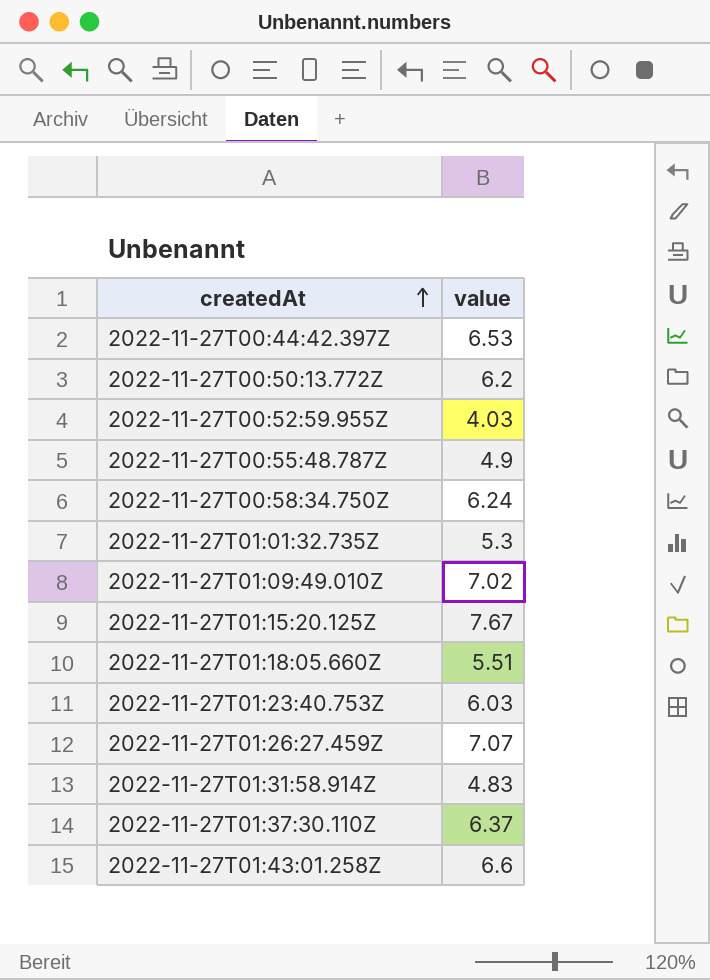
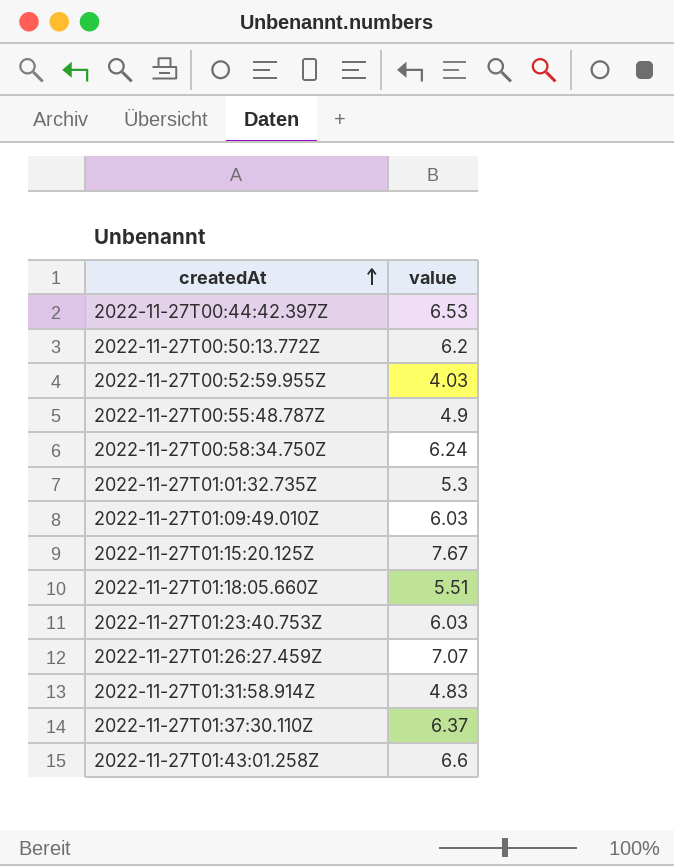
2022-11-27T01:09:49.010Z | value: 7.02 -> 6.03

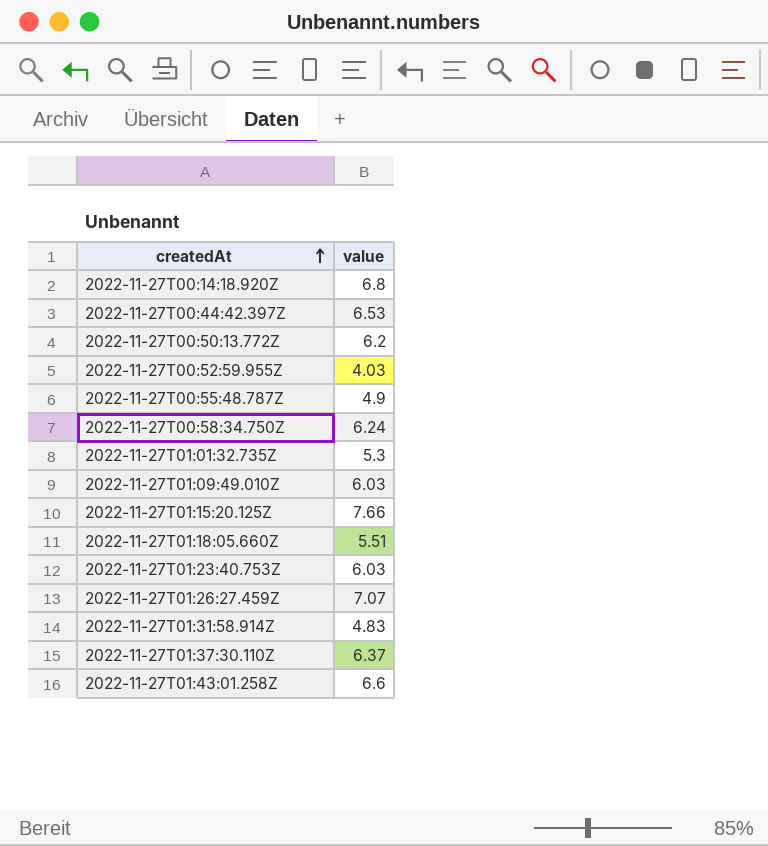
row 2022-11-27T00:14:18.920Z: none -> 6.8
2022-11-27T01:15:20.125Z | value: 7.67 -> 7.66

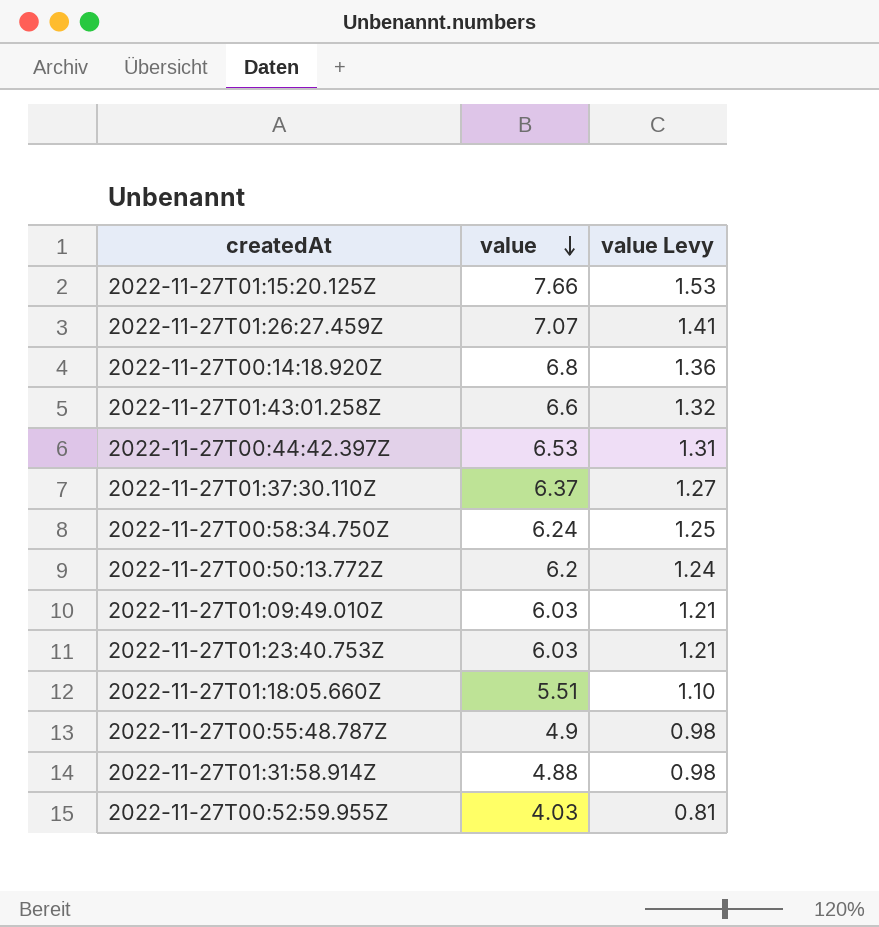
row order: createdAt ascending -> value descending
column value Levy | formula: none -> [value] * 0.2
row 2022-11-27T01:01:32.735Z: 5.3 -> none
2022-11-27T01:31:58.914Z | value: 4.83 -> 4.88

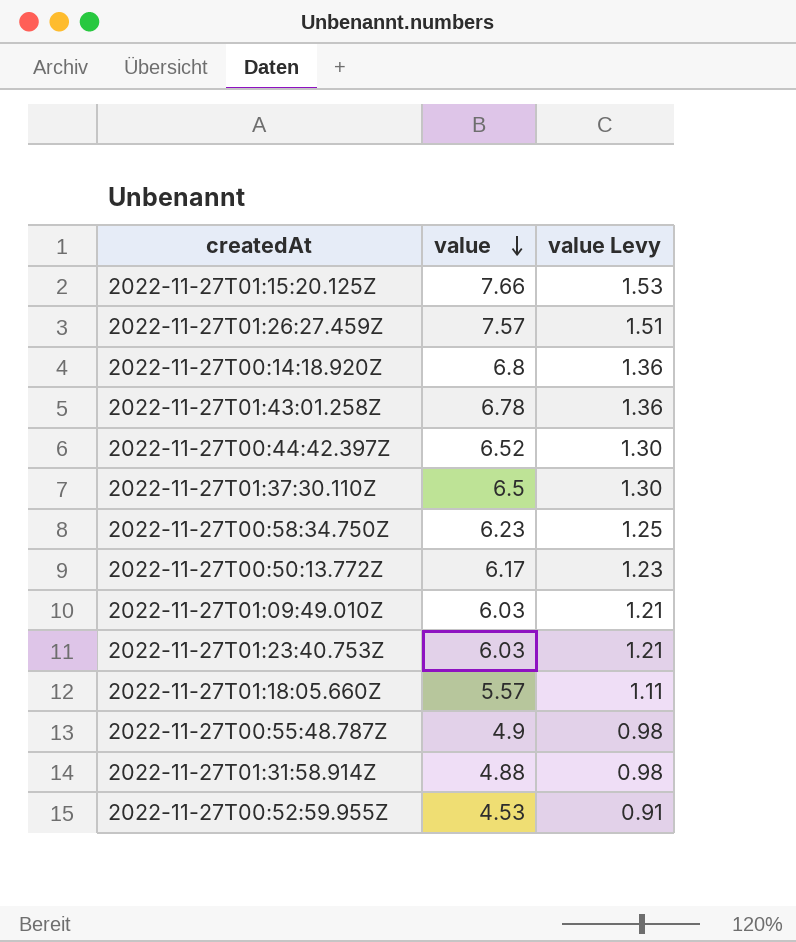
2022-11-27T01:26:27.459Z | value: 7.07 -> 7.57
2022-11-27T01:26:27.459Z | value Levy: 1.41 -> 1.51
2022-11-27T01:43:01.258Z | value: 6.6 -> 6.78
2022-11-27T01:43:01.258Z | value Levy: 1.32 -> 1.36
2022-11-27T00:44:42.397Z | value: 6.53 -> 6.52
2022-11-27T00:44:42.397Z | value Levy: 1.31 -> 1.30
2022-11-27T01:37:30.110Z | value: 6.37 -> 6.5
2022-11-27T01:37:30.110Z | value Levy: 1.27 -> 1.30
2022-11-27T00:58:34.750Z | value: 6.24 -> 6.23
2022-11-27T00:50:13.772Z | value: 6.2 -> 6.17
2022-11-27T00:50:13.772Z | value Levy: 1.24 -> 1.23
2022-11-27T01:18:05.660Z | value: 5.51 -> 5.57
2022-11-27T01:18:05.660Z | value Levy: 1.10 -> 1.11
2022-11-27T00:52:59.955Z | value: 4.03 -> 4.53
2022-11-27T00:52:59.955Z | value Levy: 0.81 -> 0.91

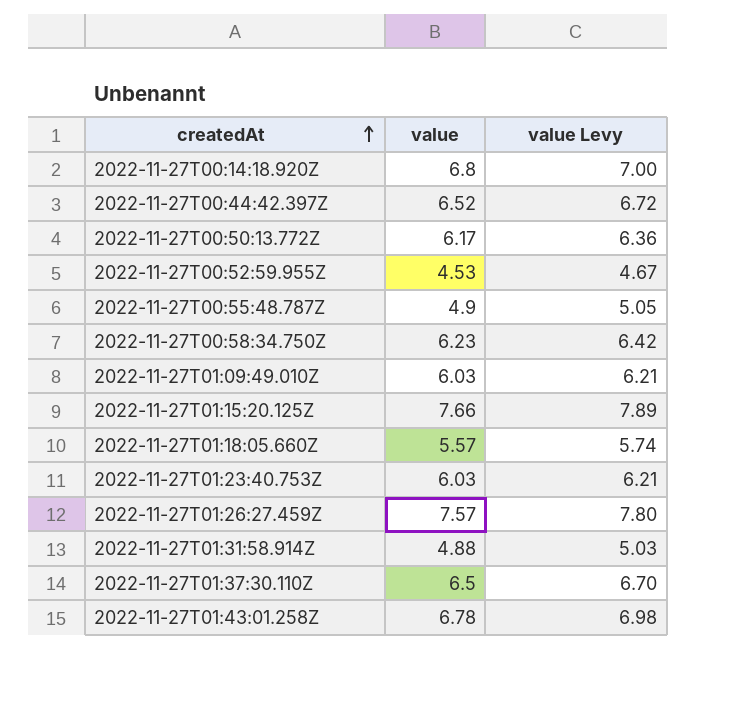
row order: value descending -> createdAt ascending
column value Levy | formula: [value] * 0.2 -> [value] * 1.03

